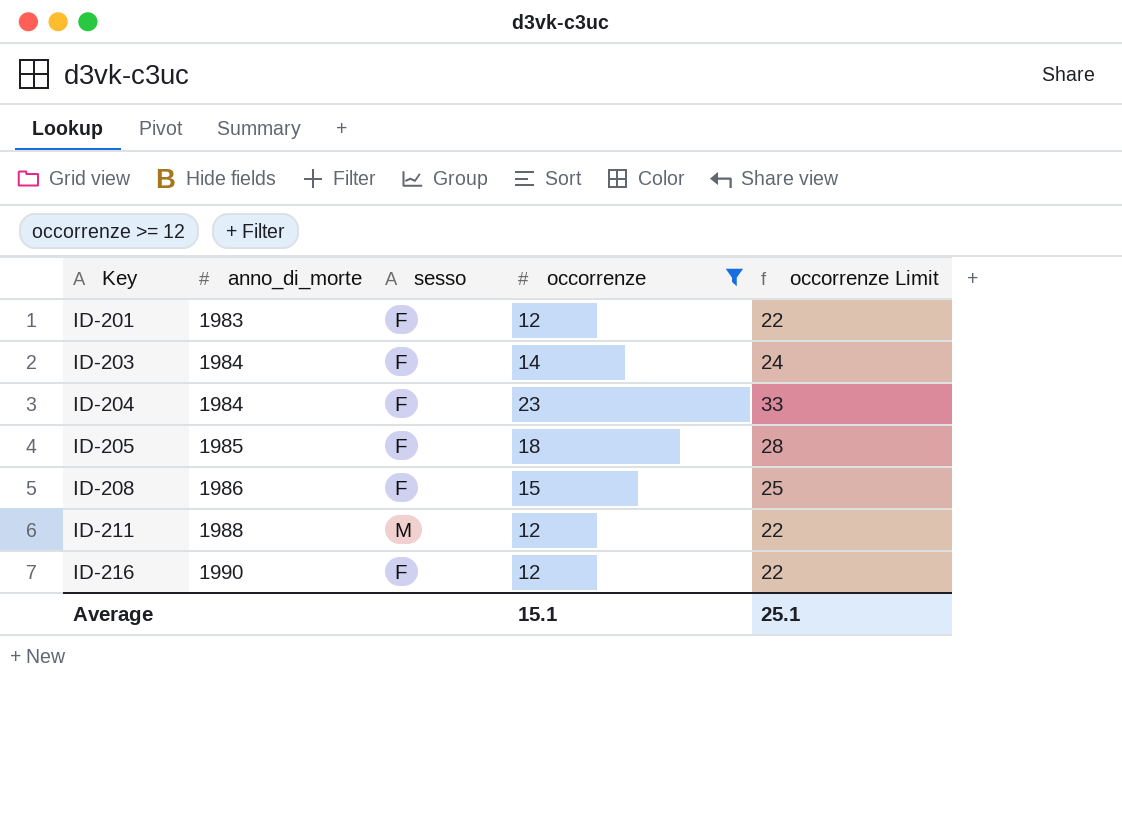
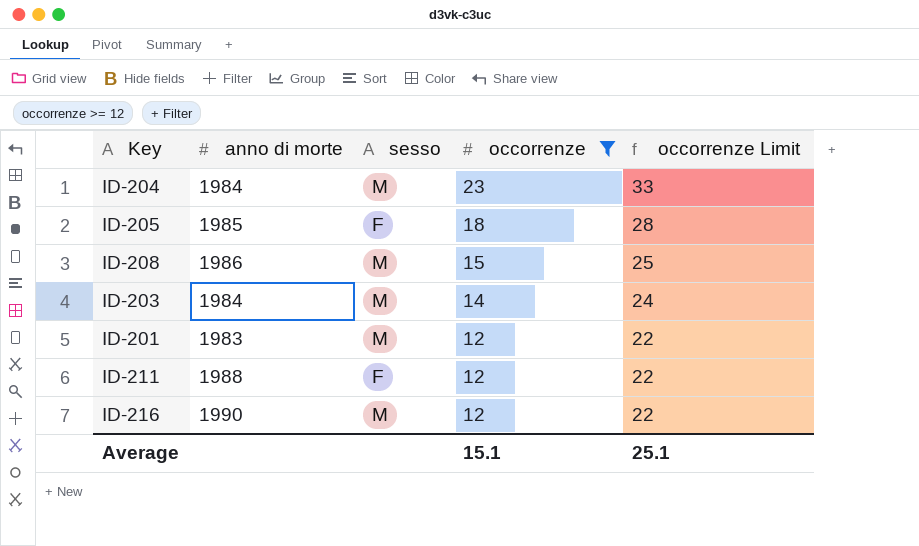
row order: Key ascending -> occorrenze descending
column name: anno_di_morte -> anno di morte
ID-204 | sesso: F -> M
ID-208 | sesso: F -> M
ID-203 | sesso: F -> M
ID-201 | sesso: F -> M
ID-211 | sesso: M -> F
ID-216 | sesso: F -> M

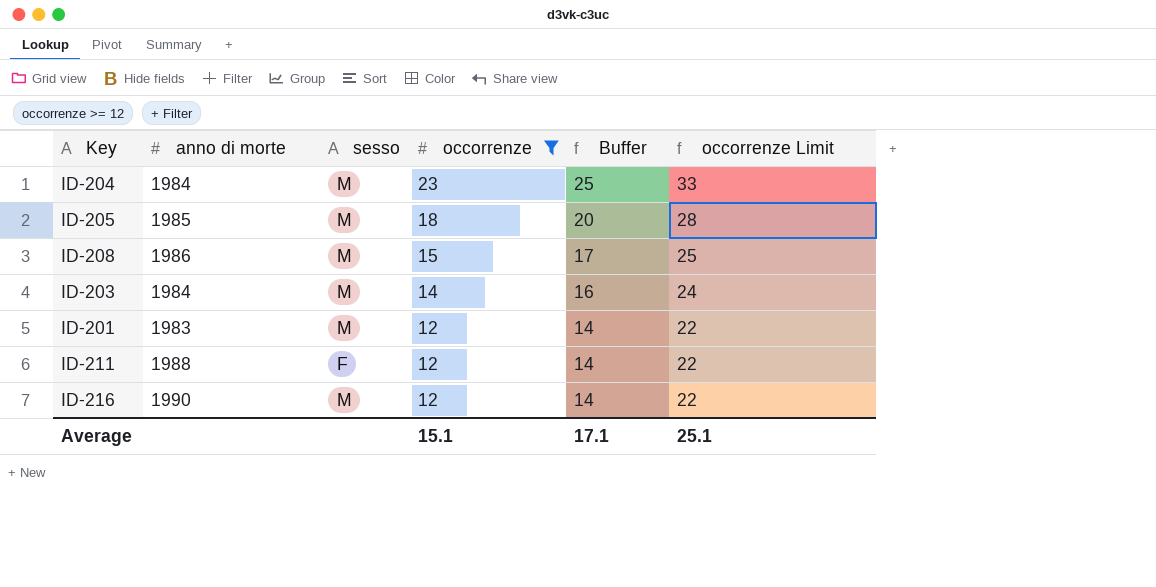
column Buffer | formula: none -> [occorrenze] + 2
ID-205 | sesso: F -> M

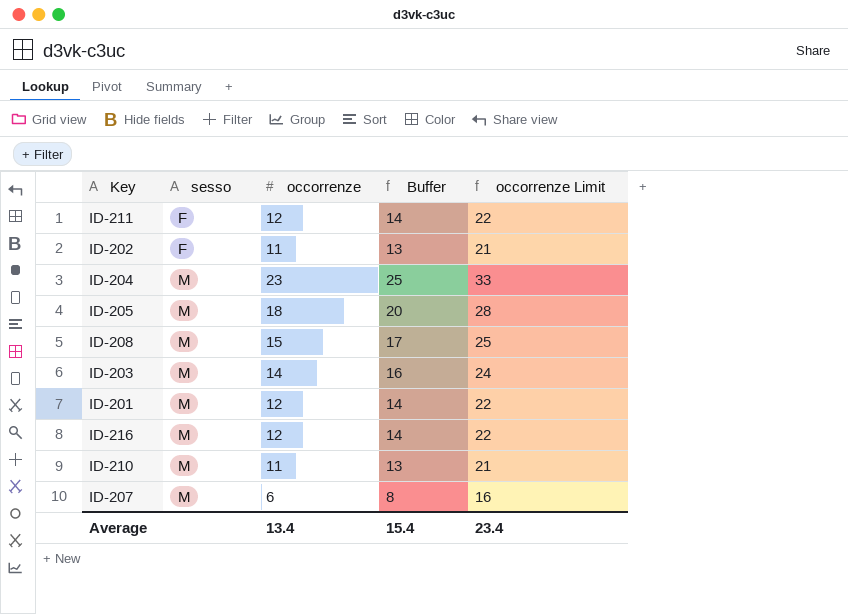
filter: occorrenze >= 12 -> none
row order: occorrenze descending -> sesso ascending
column anno di morte | position: 2 -> none
Average | occorrenze: 15.1 -> 13.4
Average | Buffer: 17.1 -> 15.4
Average | occorrenze Limit: 25.1 -> 23.4

